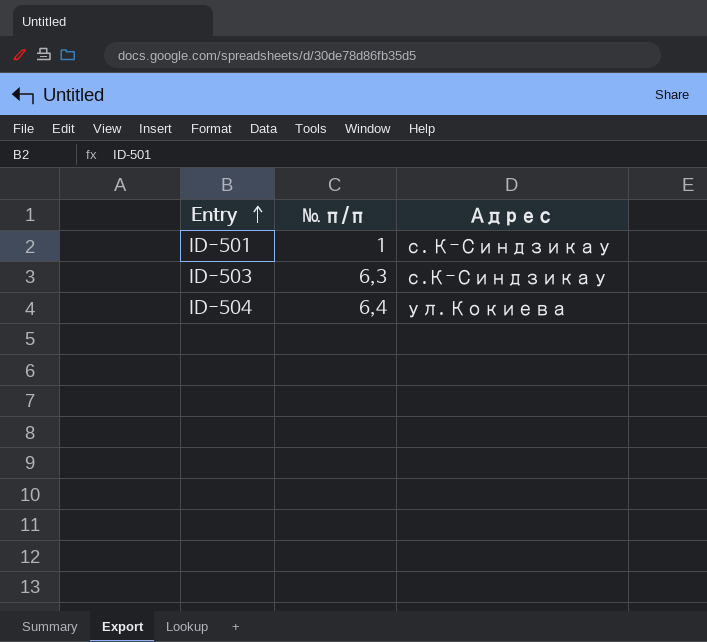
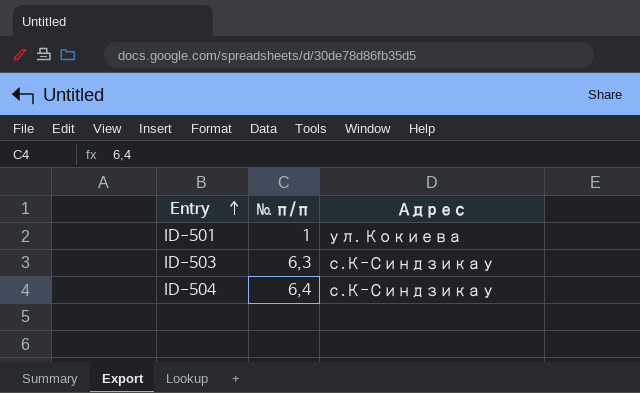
ID-501 | Адрес: с. К-Синдзикау -> ул. Кокиева
ID-504 | Адрес: ул. Кокиева -> с.К-Синдзикау

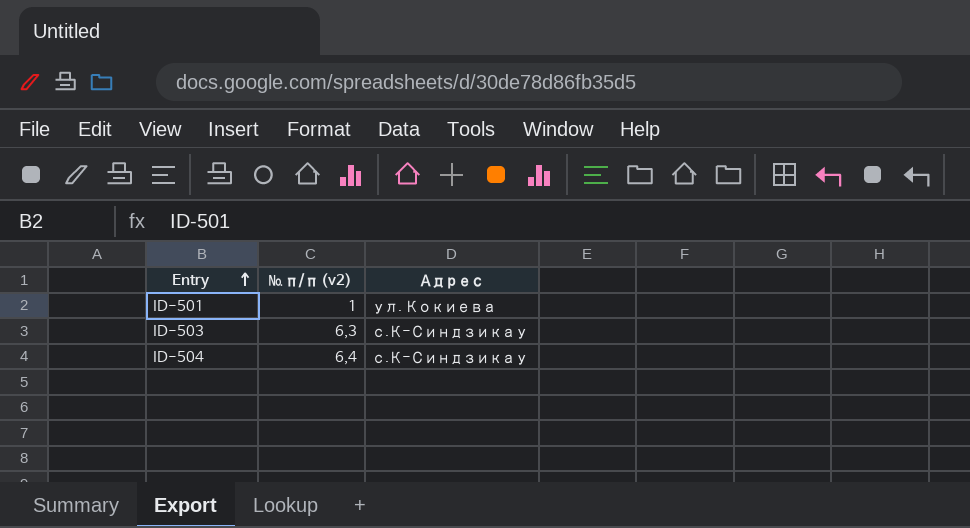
column name: № п/п -> № п/п (v2)

